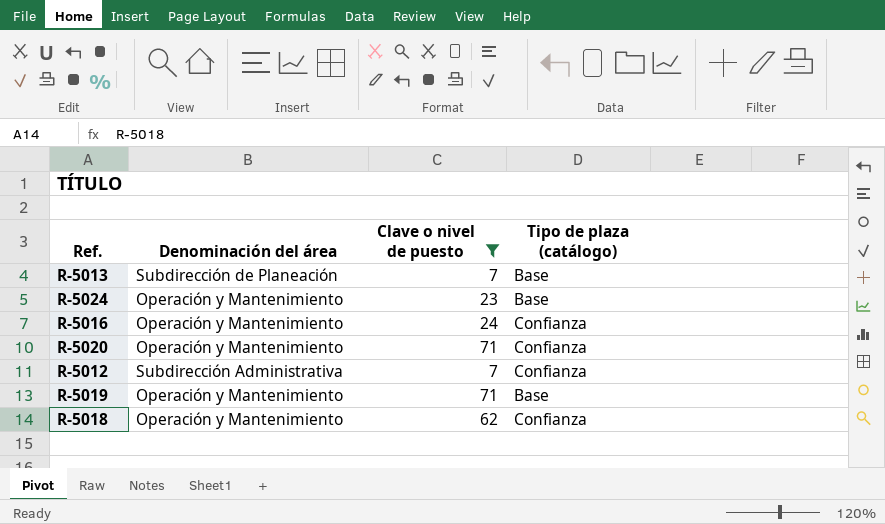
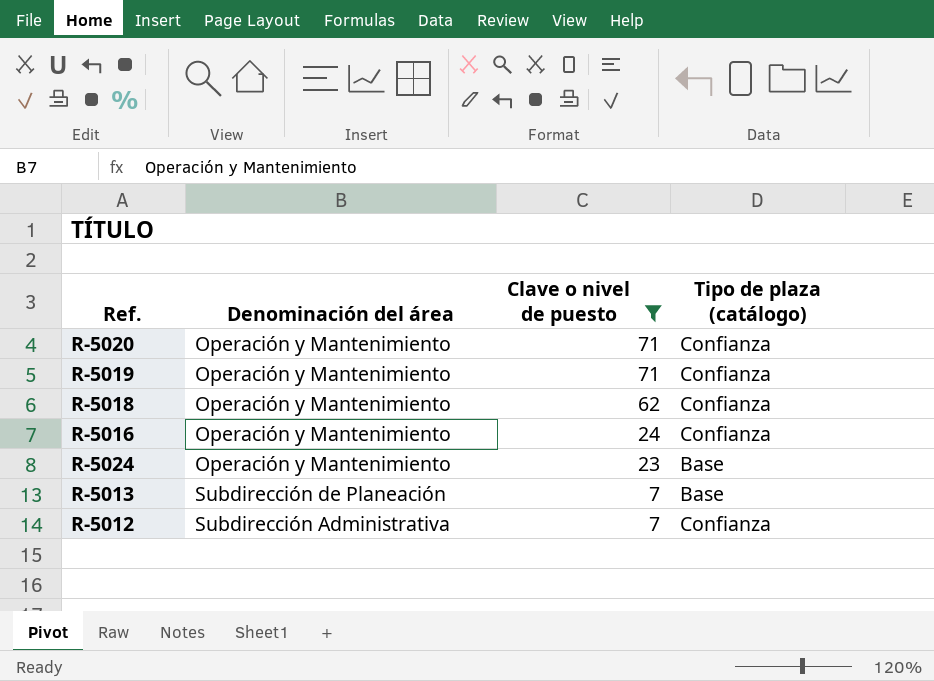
row order: none -> Clave o nivel de puesto descending
R-5019 | Tipo de plaza (catálogo): Base -> Confianza

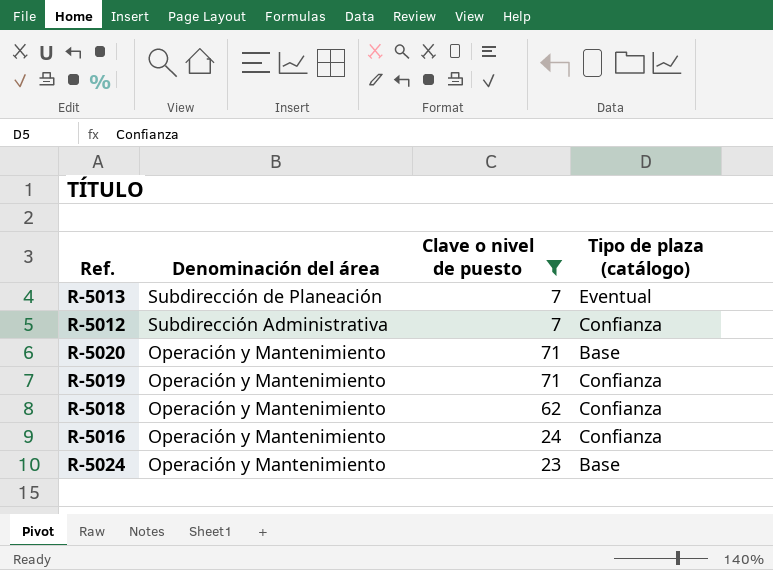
row order: Clave o nivel de puesto descending -> Denominación del área descending
R-5013 | Tipo de plaza (catálogo): Base -> Eventual
R-5020 | Tipo de plaza (catálogo): Confianza -> Base

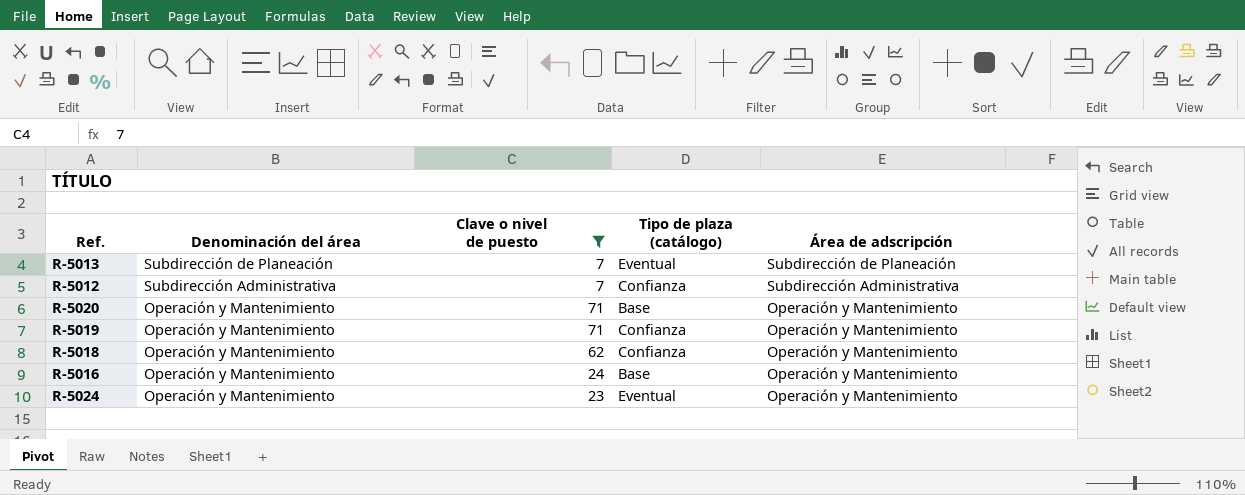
column Área de adscripción | position: none -> 5
R-5016 | Tipo de plaza (catálogo): Confianza -> Base
R-5024 | Tipo de plaza (catálogo): Base -> Eventual

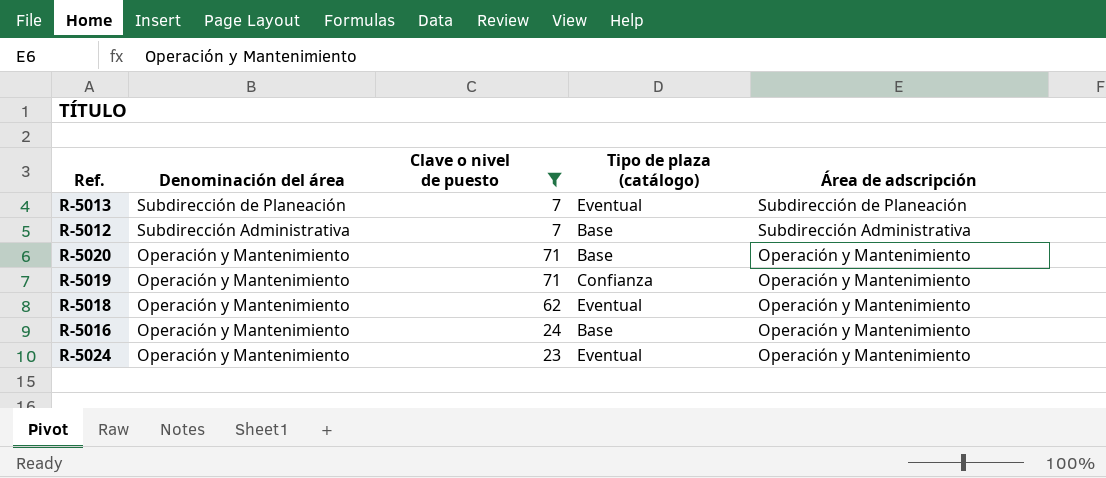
R-5012 | Tipo de plaza (catálogo): Confianza -> Base
R-5018 | Tipo de plaza (catálogo): Confianza -> Eventual

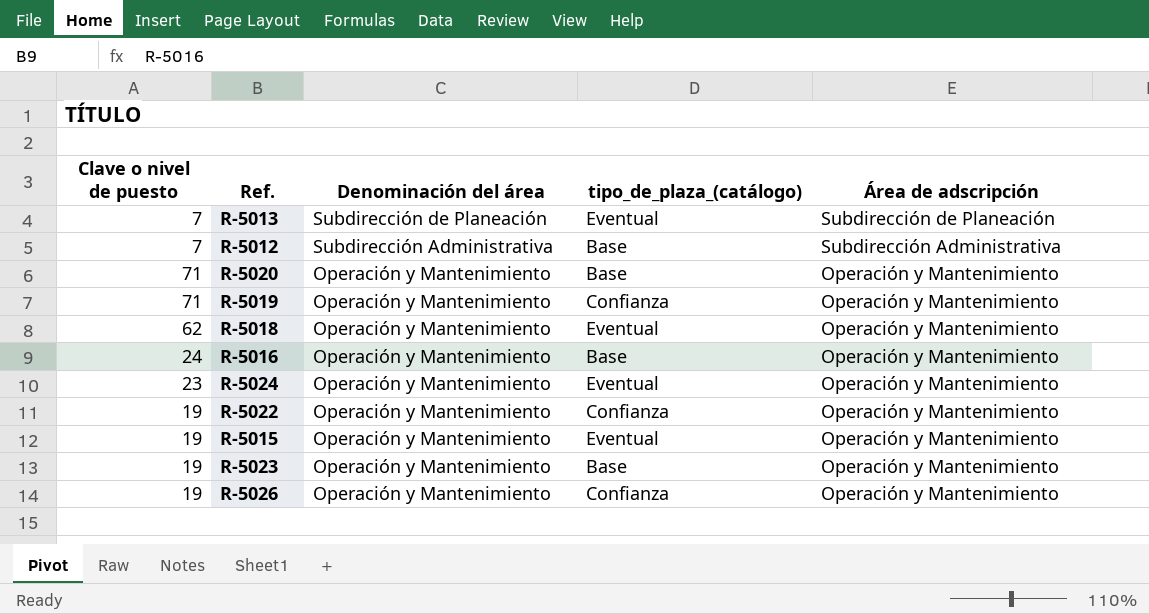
filter: Clave o nivel de puesto != 19 -> none
column Clave o nivel de puesto | position: 3 -> 1
column name: Tipo de plaza (catálogo) -> tipo_de_plaza_(catálogo)

